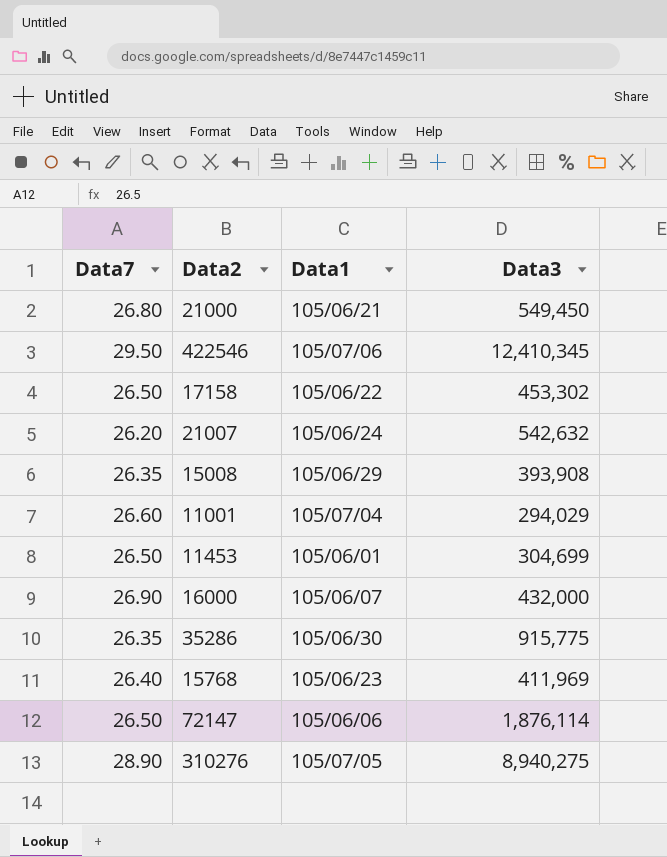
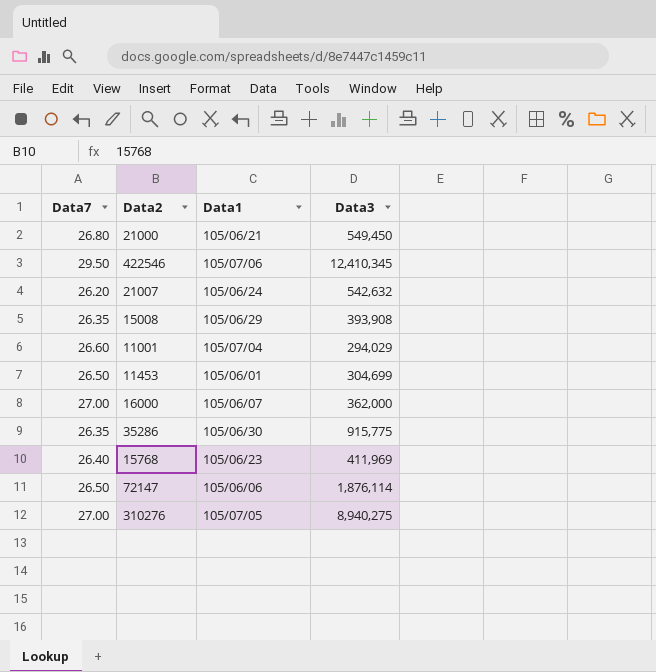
row 17158: 26.50 | 105/06/22 | 453,302 -> none
16000 | Data7: 26.90 -> 27.00
16000 | Data3: 432,000 -> 362,000
310276 | Data7: 28.90 -> 27.00

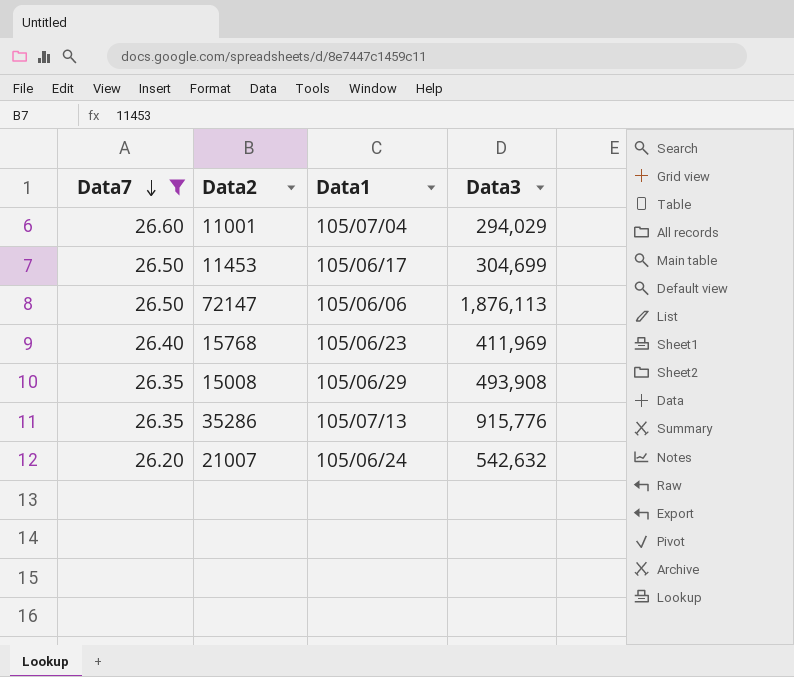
filter: none -> Data7 <= 26.60
row order: none -> Data7 descending
11453 | Data1: 105/06/01 -> 105/06/17
72147 | Data3: 1,876,114 -> 1,876,113
15008 | Data3: 393,908 -> 493,908
35286 | Data1: 105/06/30 -> 105/07/13
35286 | Data3: 915,775 -> 915,776

